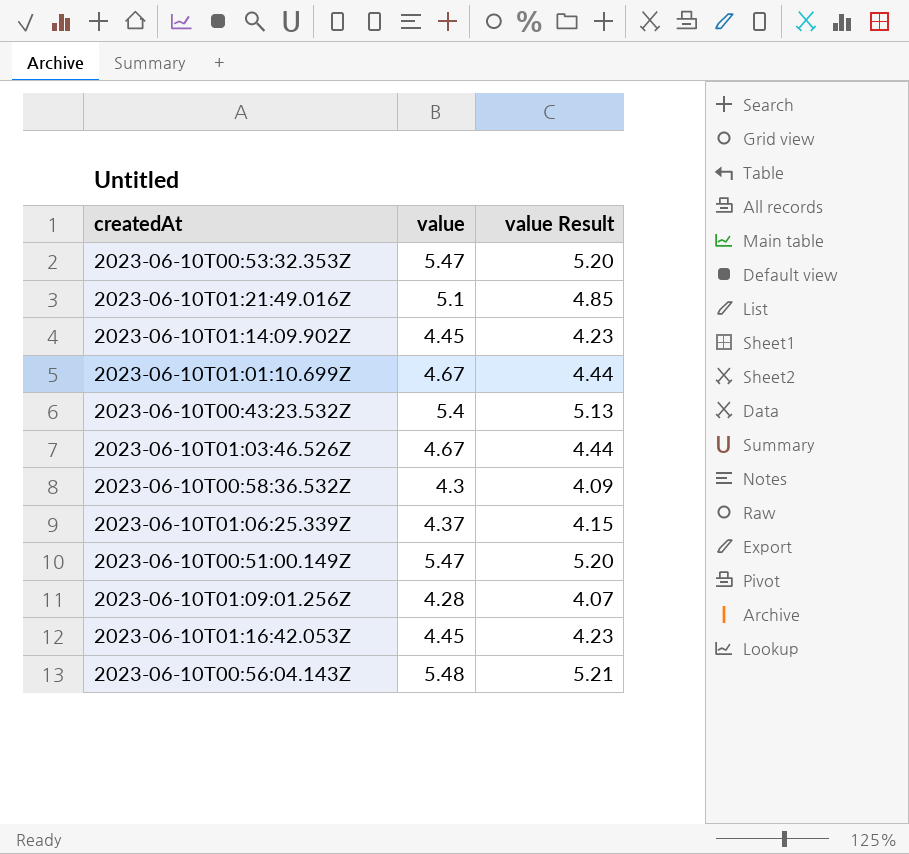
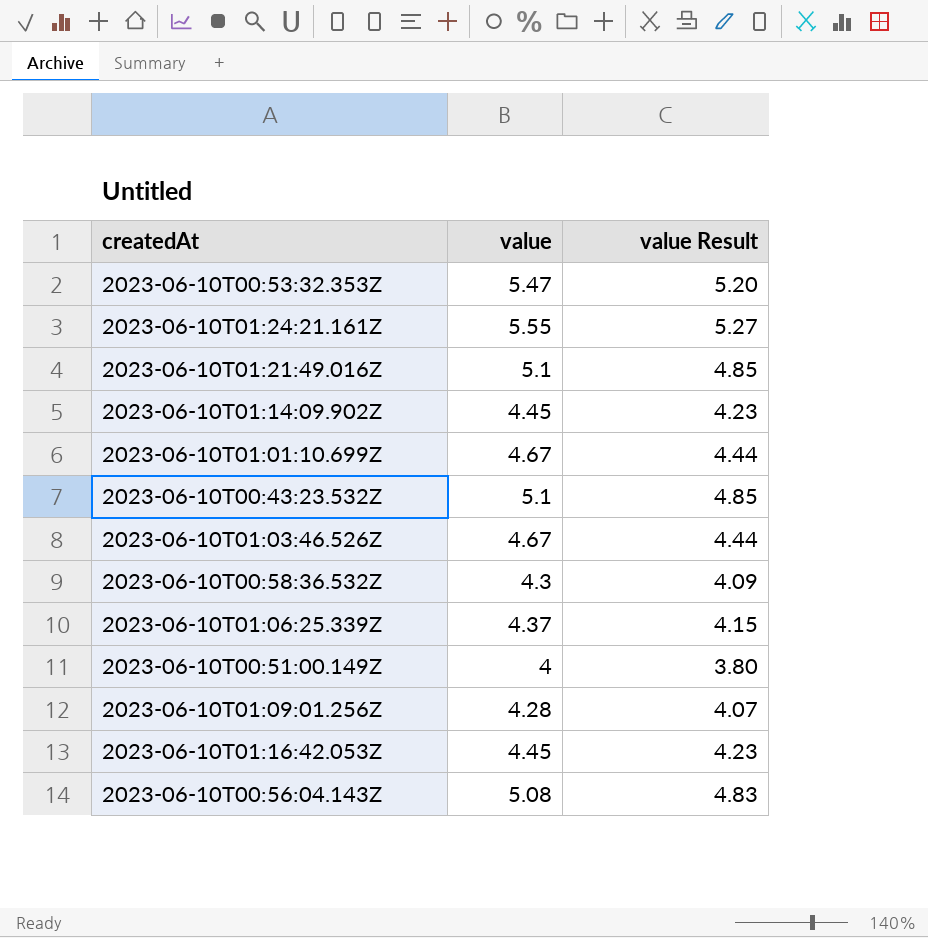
row 2023-06-10T01:24:21.161Z: none -> 5.55 | 5.27
2023-06-10T00:43:23.532Z | value: 5.4 -> 5.1
2023-06-10T00:43:23.532Z | value Result: 5.13 -> 4.85
2023-06-10T00:51:00.149Z | value: 5.47 -> 4
2023-06-10T00:51:00.149Z | value Result: 5.20 -> 3.80
2023-06-10T00:56:04.143Z | value: 5.48 -> 5.08
2023-06-10T00:56:04.143Z | value Result: 5.21 -> 4.83

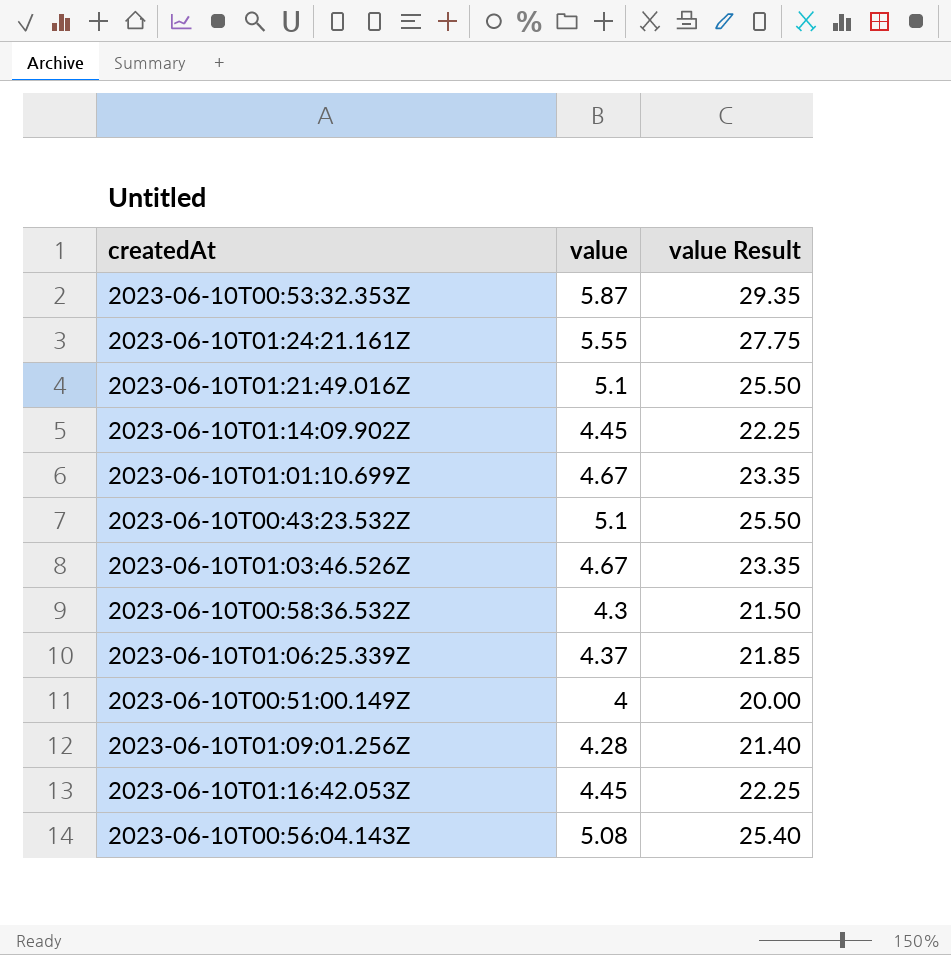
column value Result | formula: [value] * 0.95 -> [value] * 5
2023-06-10T00:53:32.353Z | value: 5.47 -> 5.87

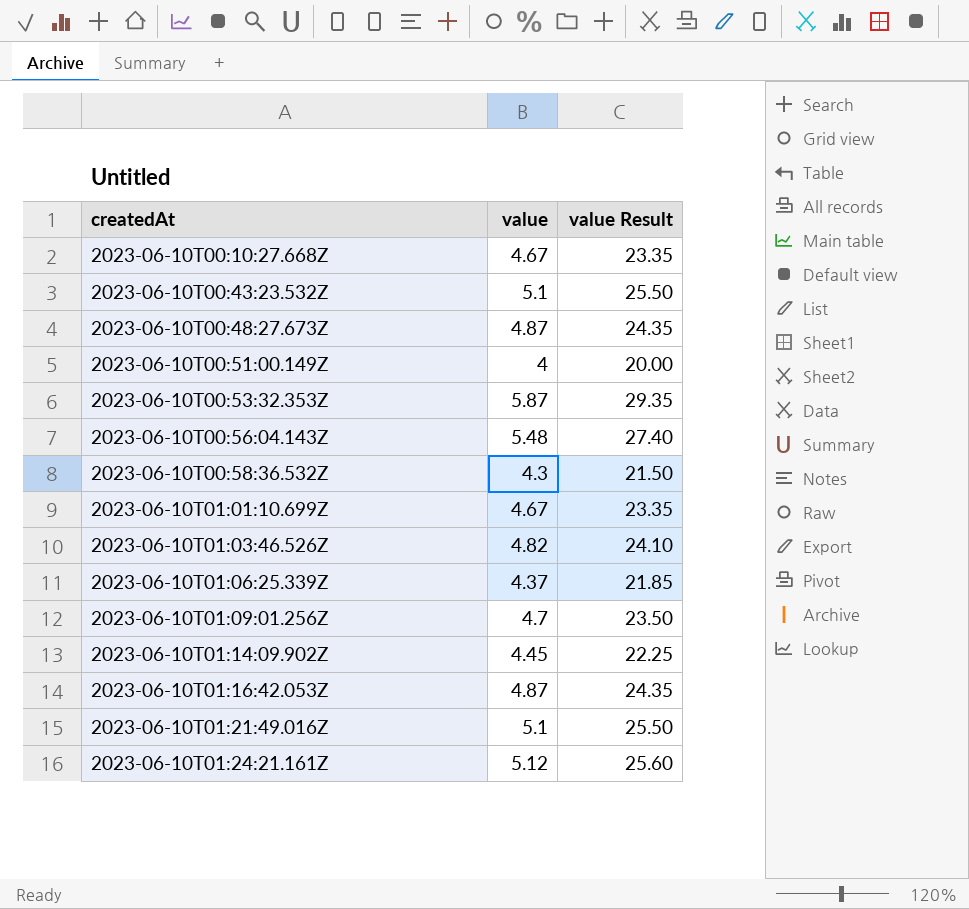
row order: none -> createdAt ascending
row 2023-06-10T00:10:27.668Z: none -> 4.67 | 23.35
row 2023-06-10T00:48:27.673Z: none -> 4.87 | 24.35
2023-06-10T00:56:04.143Z | value: 5.08 -> 5.48
2023-06-10T00:56:04.143Z | value Result: 25.40 -> 27.40
2023-06-10T01:03:46.526Z | value: 4.67 -> 4.82
2023-06-10T01:03:46.526Z | value Result: 23.35 -> 24.10
2023-06-10T01:09:01.256Z | value: 4.28 -> 4.7
2023-06-10T01:09:01.256Z | value Result: 21.40 -> 23.50
2023-06-10T01:16:42.053Z | value: 4.45 -> 4.87
2023-06-10T01:16:42.053Z | value Result: 22.25 -> 24.35
2023-06-10T01:24:21.161Z | value: 5.55 -> 5.12
2023-06-10T01:24:21.161Z | value Result: 27.75 -> 25.60

